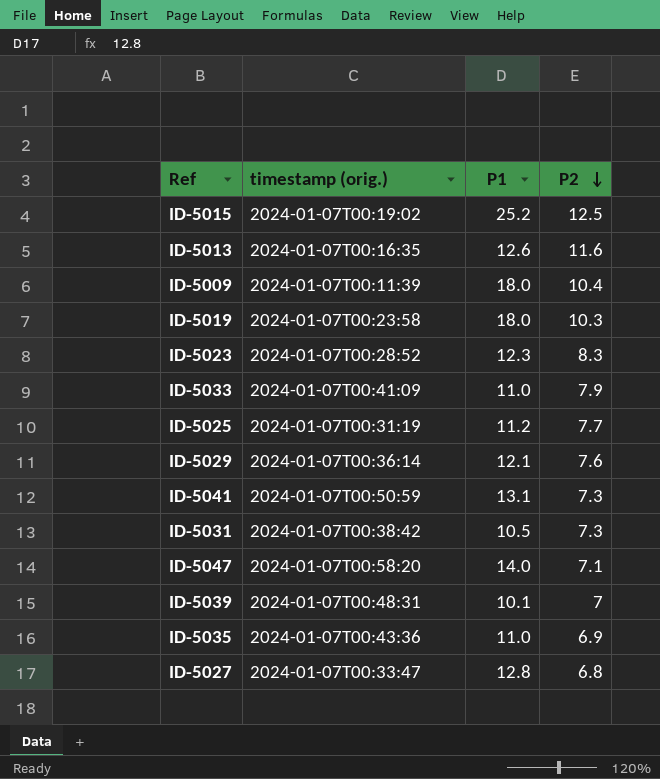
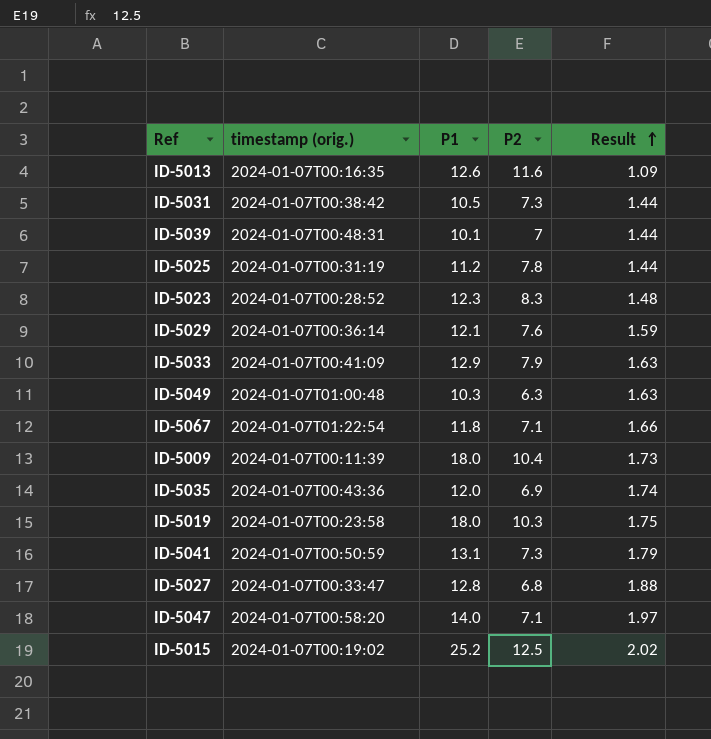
row order: P2 descending -> Result ascending
column Result | formula: none -> [P1] / [P2]
ID-5025 | P2: 7.7 -> 7.8
ID-5033 | P1: 11.0 -> 12.9
row ID-5049: none -> 2024-01-07T01:00:48 | 10.3 | 6.3 | 1.63
row ID-5067: none -> 2024-01-07T01:22:54 | 11.8 | 7.1 | 1.66
ID-5035 | P1: 11.0 -> 12.0

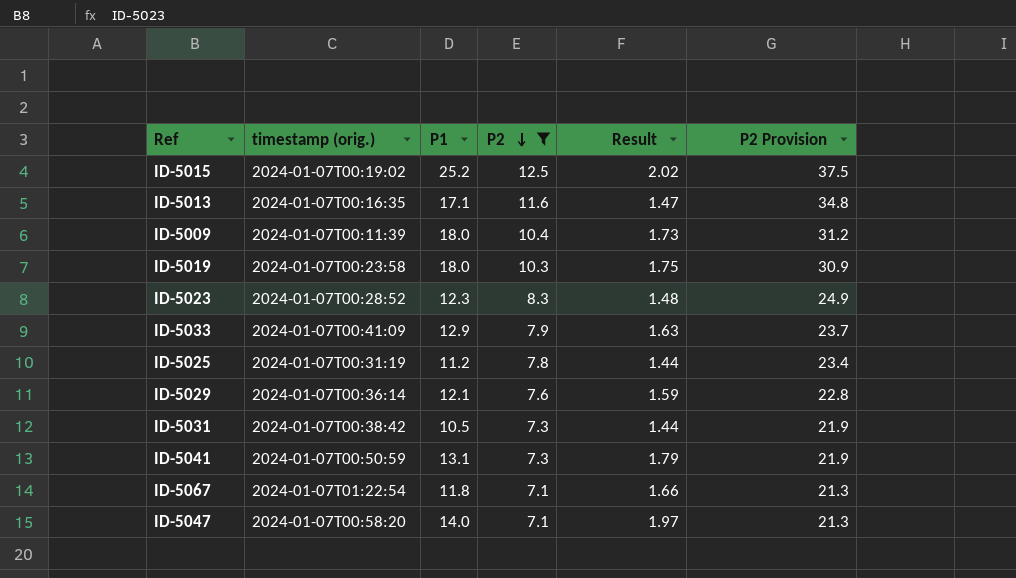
filter: none -> P2 >= 7.1
row order: Result ascending -> P2 descending
column P2 Provision | formula: none -> [P2] * 3
ID-5013 | P1: 12.6 -> 17.1
ID-5013 | Result: 1.09 -> 1.47

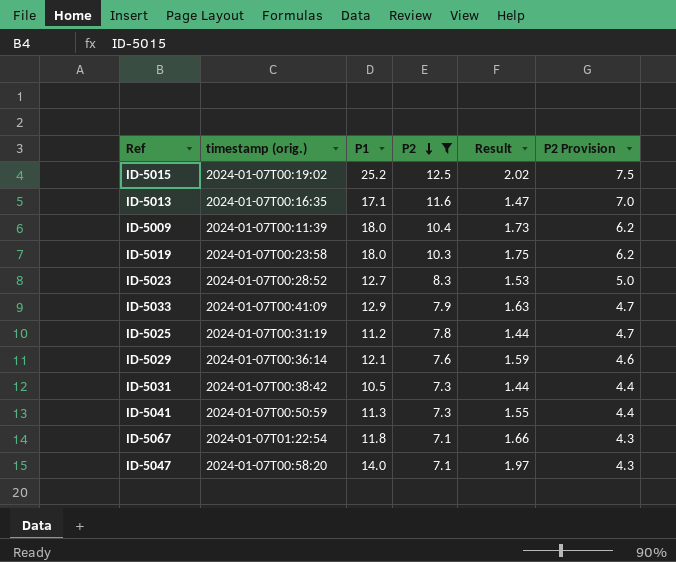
column P2 Provision | formula: [P2] * 3 -> [P2] * 0.6
ID-5023 | P1: 12.3 -> 12.7
ID-5023 | Result: 1.48 -> 1.53
ID-5041 | P1: 13.1 -> 11.3
ID-5041 | Result: 1.79 -> 1.55

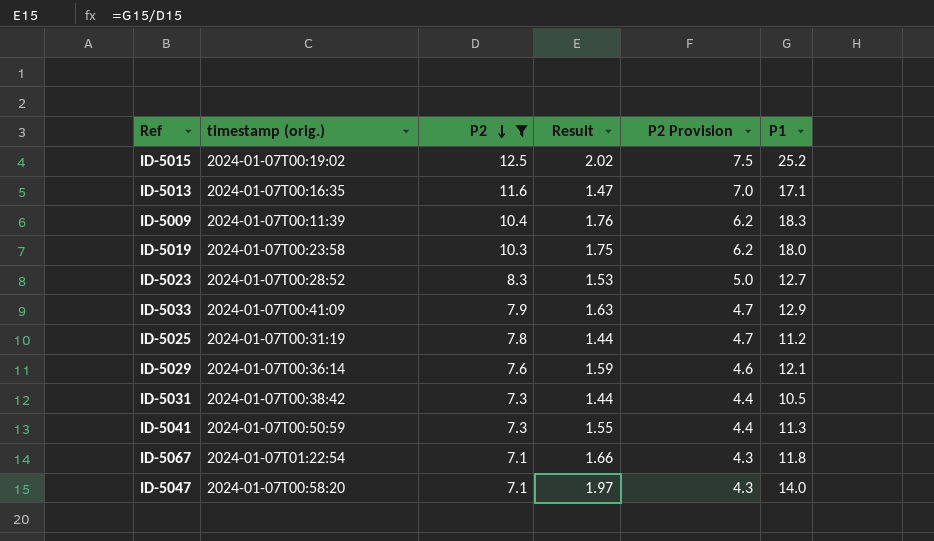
column P1 | position: 3 -> 6
ID-5009 | Result: 1.73 -> 1.76
ID-5009 | P1: 18.0 -> 18.3

